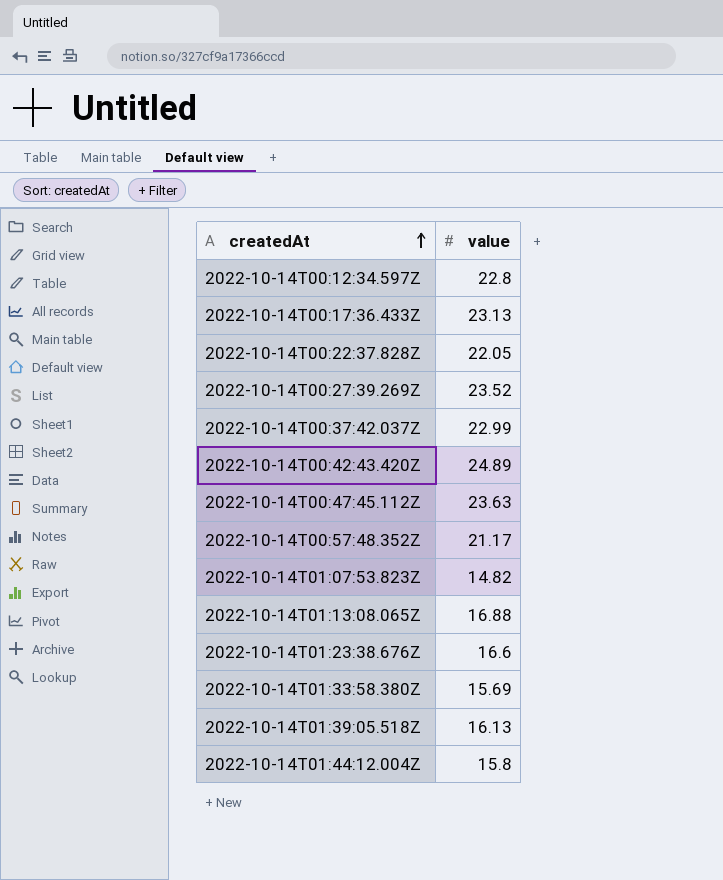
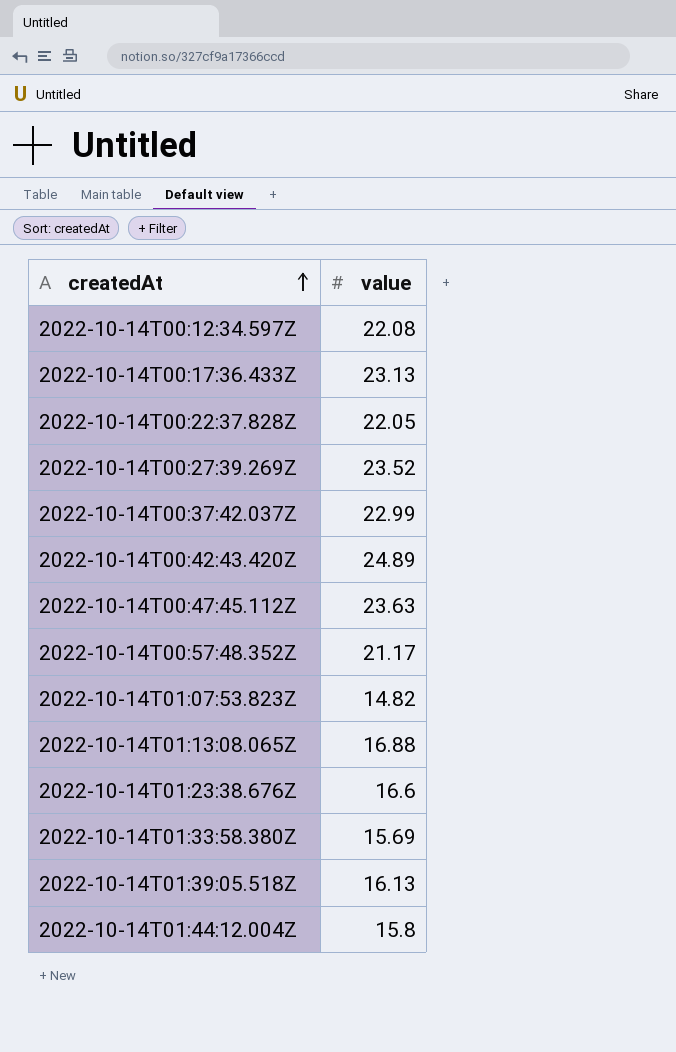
2022-10-14T00:12:34.597Z | value: 22.8 -> 22.08

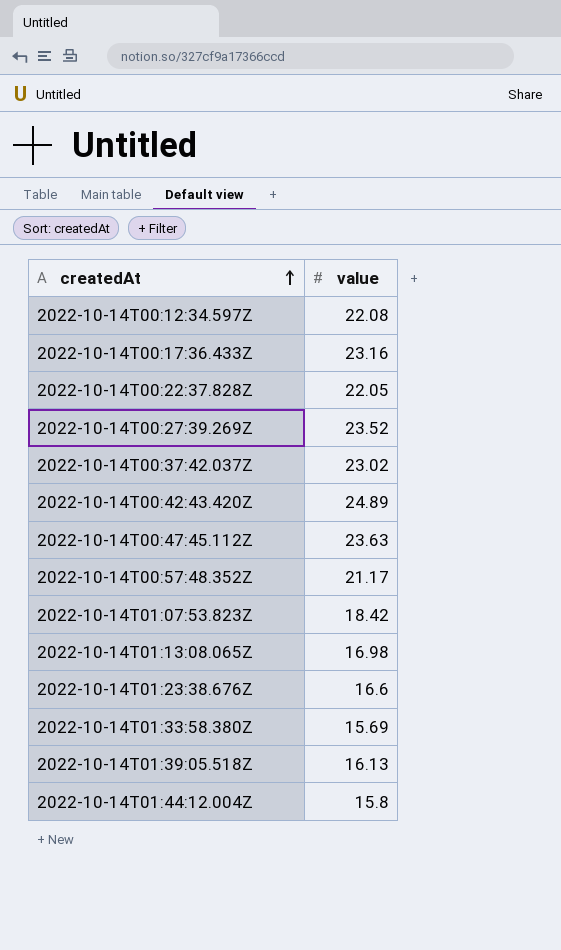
2022-10-14T00:17:36.433Z | value: 23.13 -> 23.16
2022-10-14T00:37:42.037Z | value: 22.99 -> 23.02
2022-10-14T01:07:53.823Z | value: 14.82 -> 18.42
2022-10-14T01:13:08.065Z | value: 16.88 -> 16.98

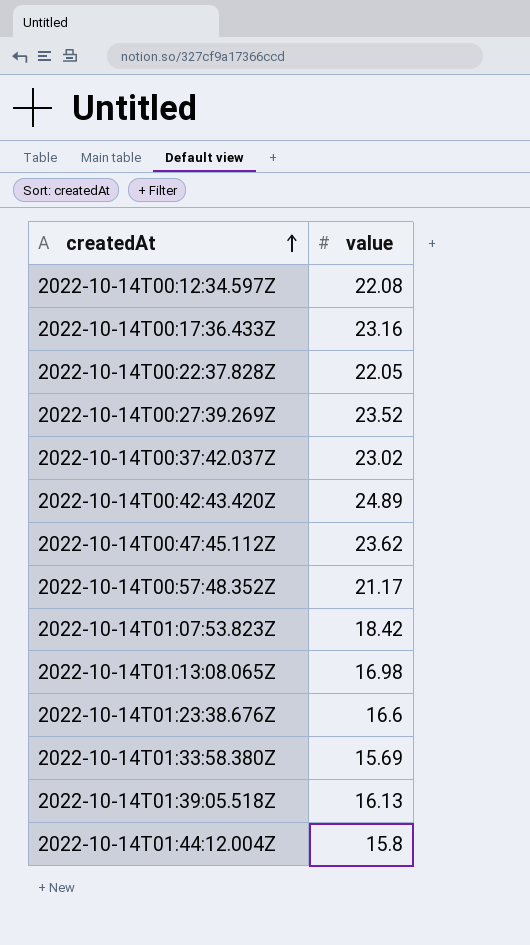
2022-10-14T00:47:45.112Z | value: 23.63 -> 23.62

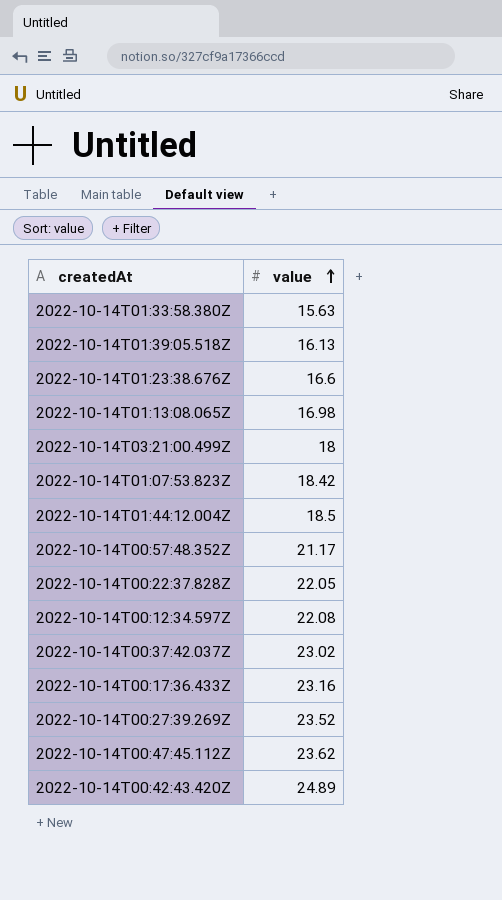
row order: createdAt ascending -> value ascending
2022-10-14T01:33:58.380Z | value: 15.69 -> 15.63
row 2022-10-14T03:21:00.499Z: none -> 18
2022-10-14T01:44:12.004Z | value: 15.8 -> 18.5

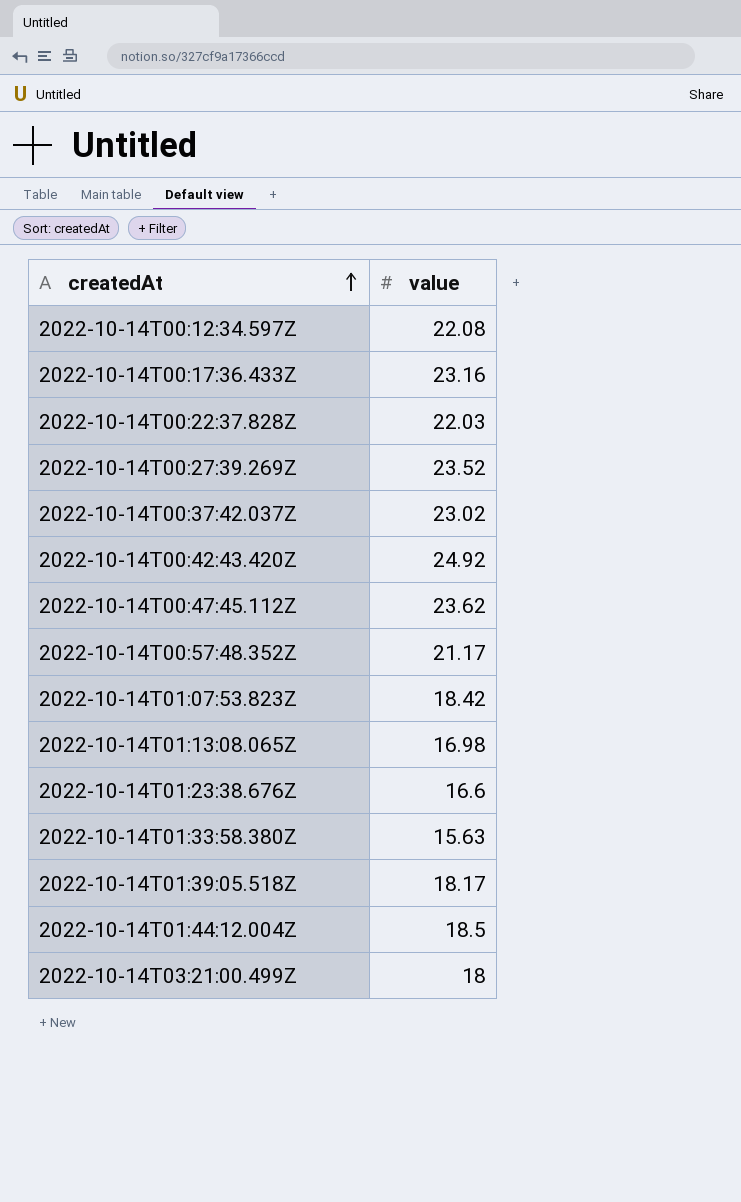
row order: value ascending -> createdAt ascending
2022-10-14T00:22:37.828Z | value: 22.05 -> 22.03
2022-10-14T00:42:43.420Z | value: 24.89 -> 24.92
2022-10-14T01:39:05.518Z | value: 16.13 -> 18.17

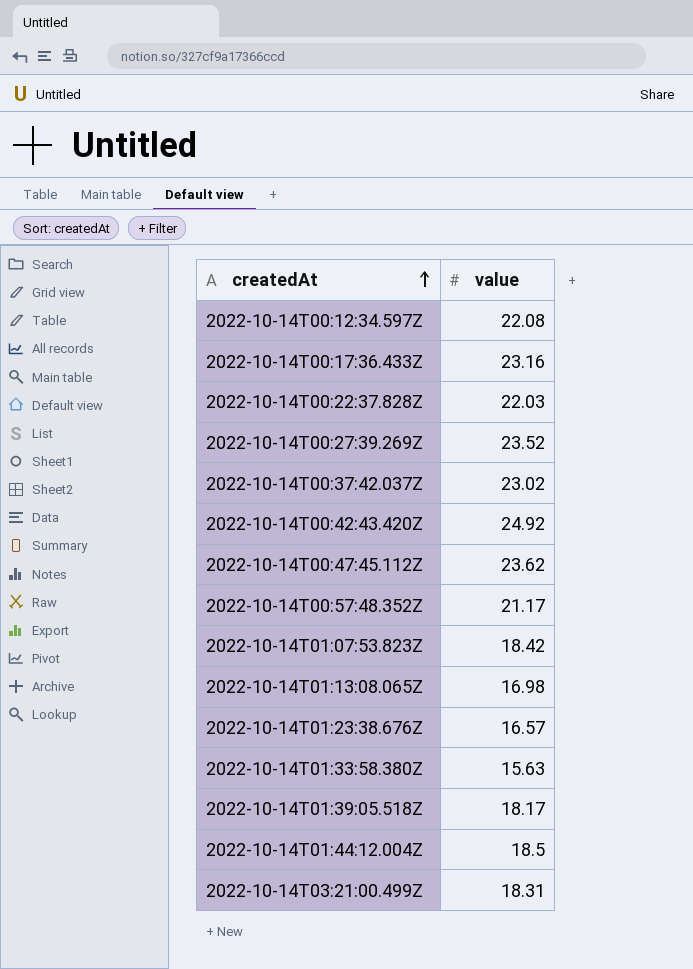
2022-10-14T01:23:38.676Z | value: 16.6 -> 16.57
2022-10-14T03:21:00.499Z | value: 18 -> 18.31

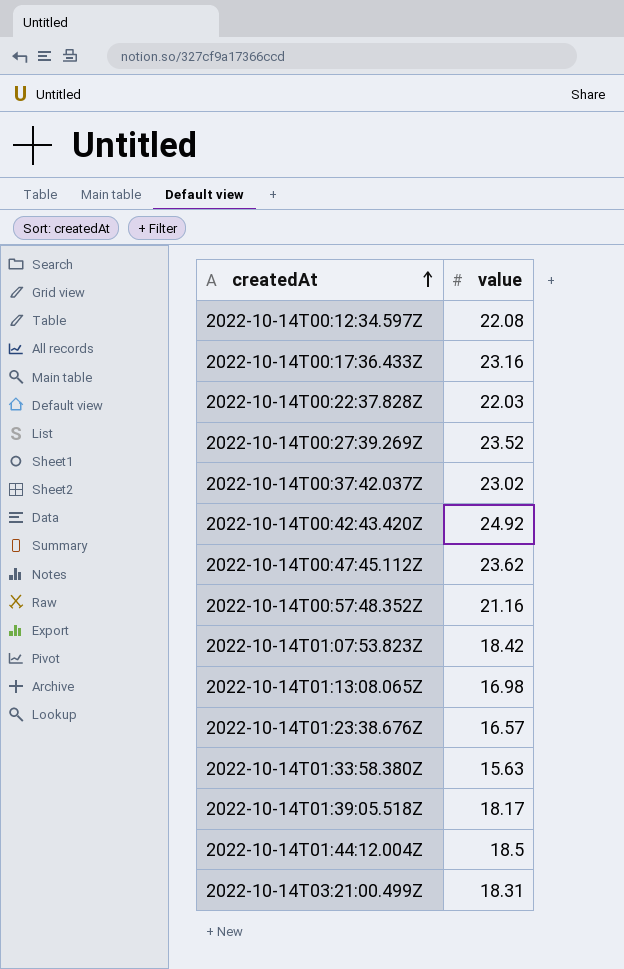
2022-10-14T00:57:48.352Z | value: 21.17 -> 21.16

